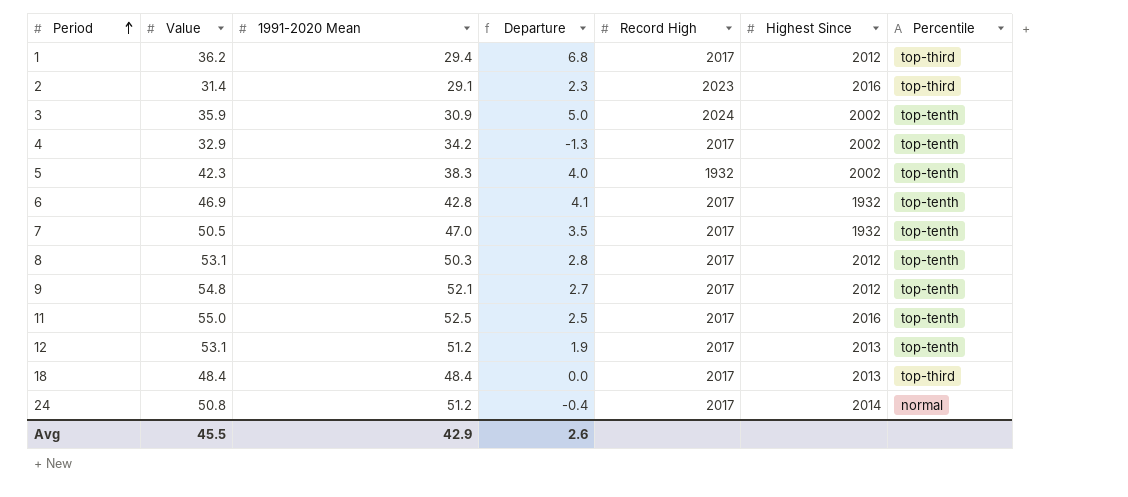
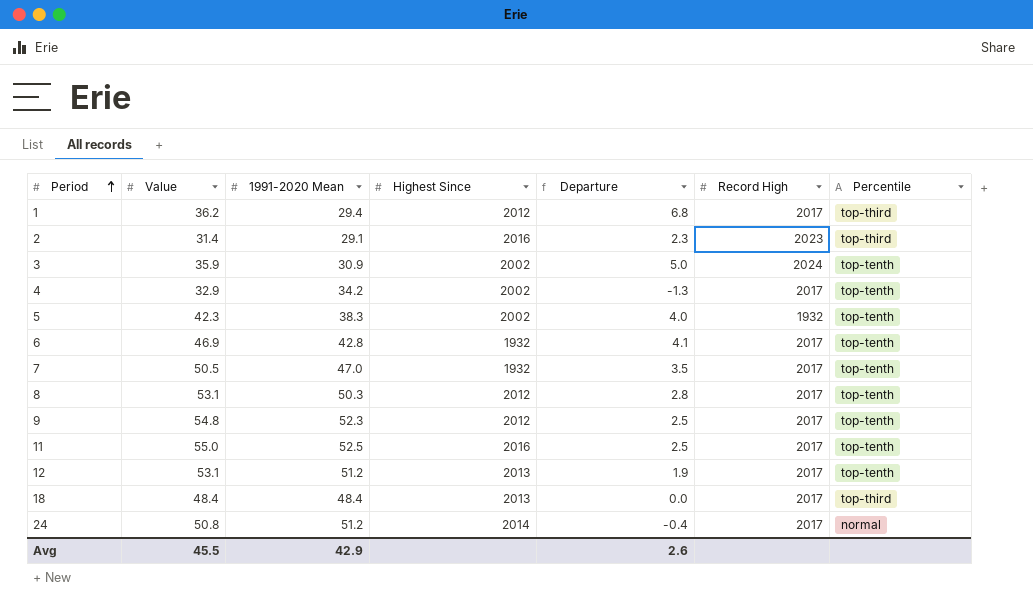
column Highest Since | position: 6 -> 4
9 | 1991-2020 Mean: 52.1 -> 52.3
9 | Departure: 2.7 -> 2.5

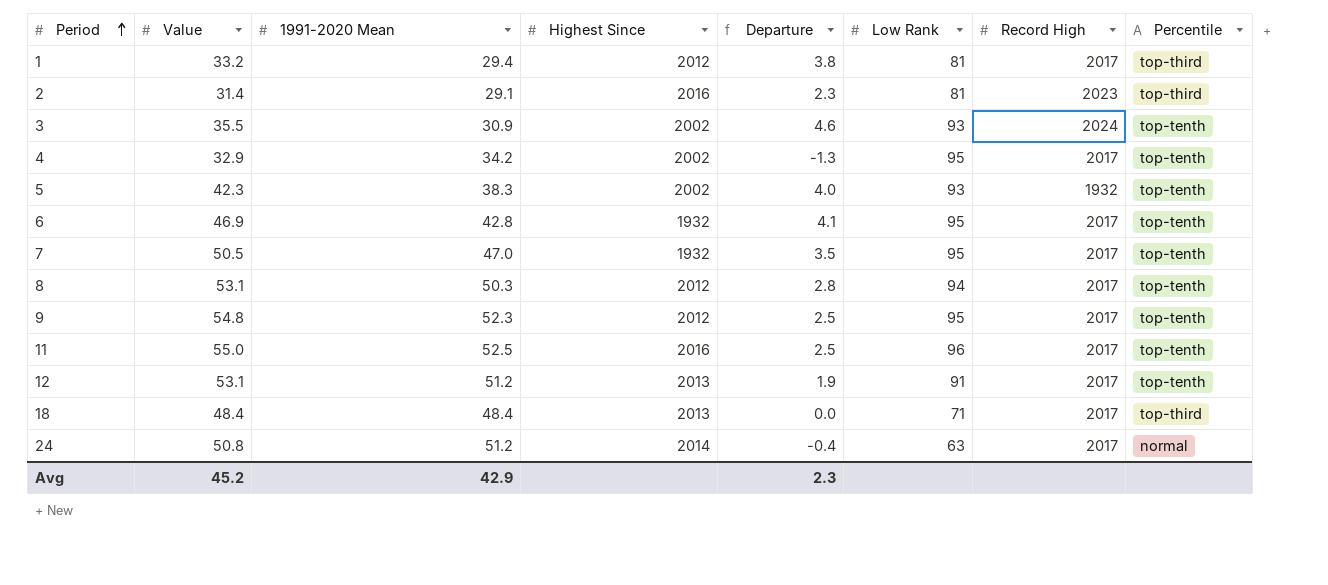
column Low Rank | position: none -> 6
1 | Value: 36.2 -> 33.2
1 | Departure: 6.8 -> 3.8
3 | Value: 35.9 -> 35.5
3 | Departure: 5.0 -> 4.6
Avg | Value: 45.5 -> 45.2
Avg | Departure: 2.6 -> 2.3

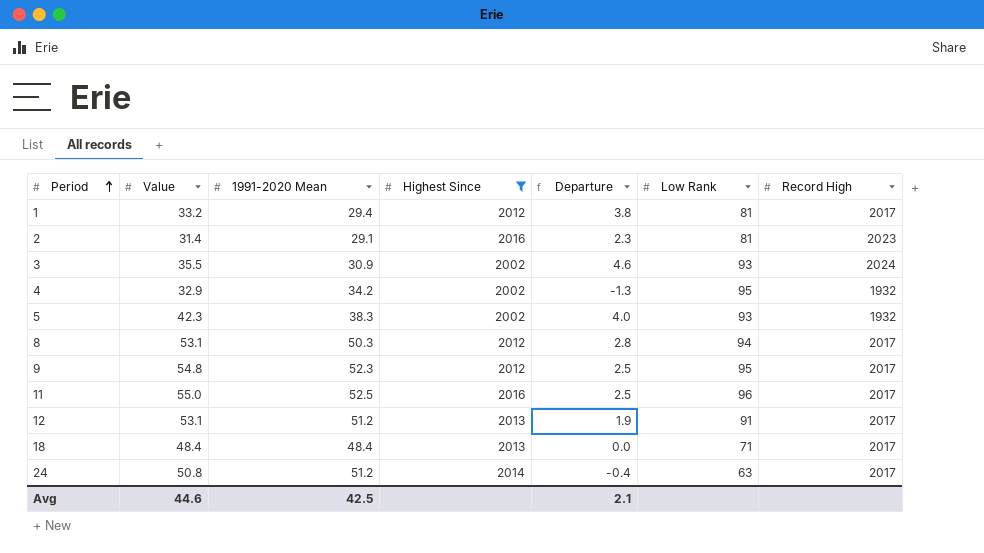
filter: none -> Highest Since != 1932
column Percentile | position: 8 -> none
4 | Record High: 2017 -> 1932
Avg | Value: 45.2 -> 44.6
Avg | 1991-2020 Mean: 42.9 -> 42.5
Avg | Departure: 2.3 -> 2.1

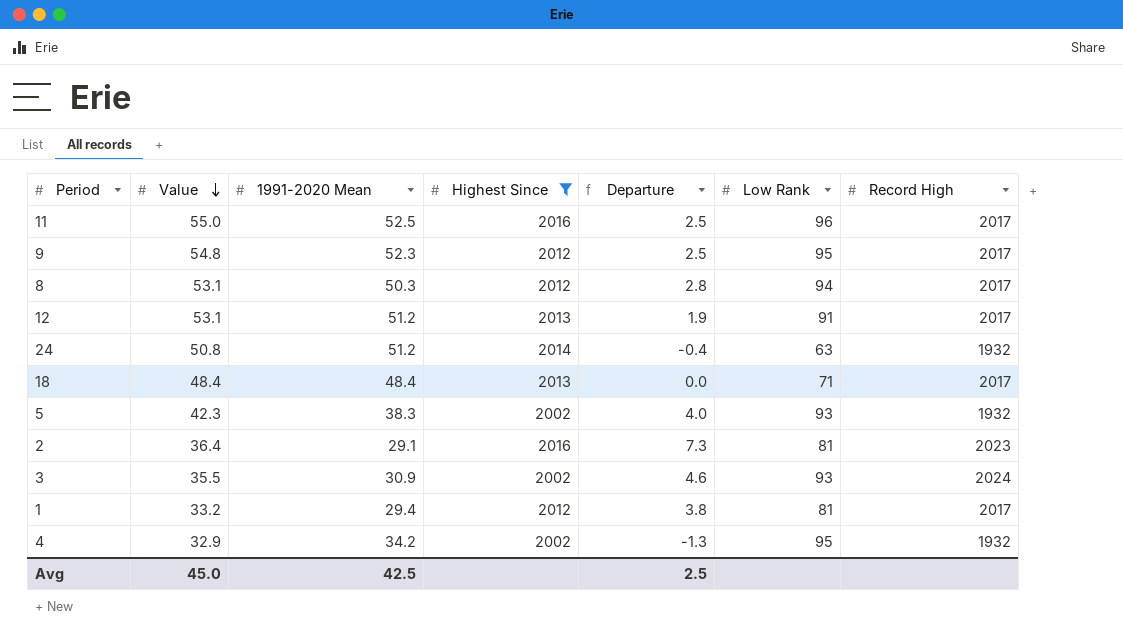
row order: Period ascending -> Value descending
24 | Record High: 2017 -> 1932
2 | Value: 31.4 -> 36.4
2 | Departure: 2.3 -> 7.3
Avg | Value: 44.6 -> 45.0
Avg | Departure: 2.1 -> 2.5

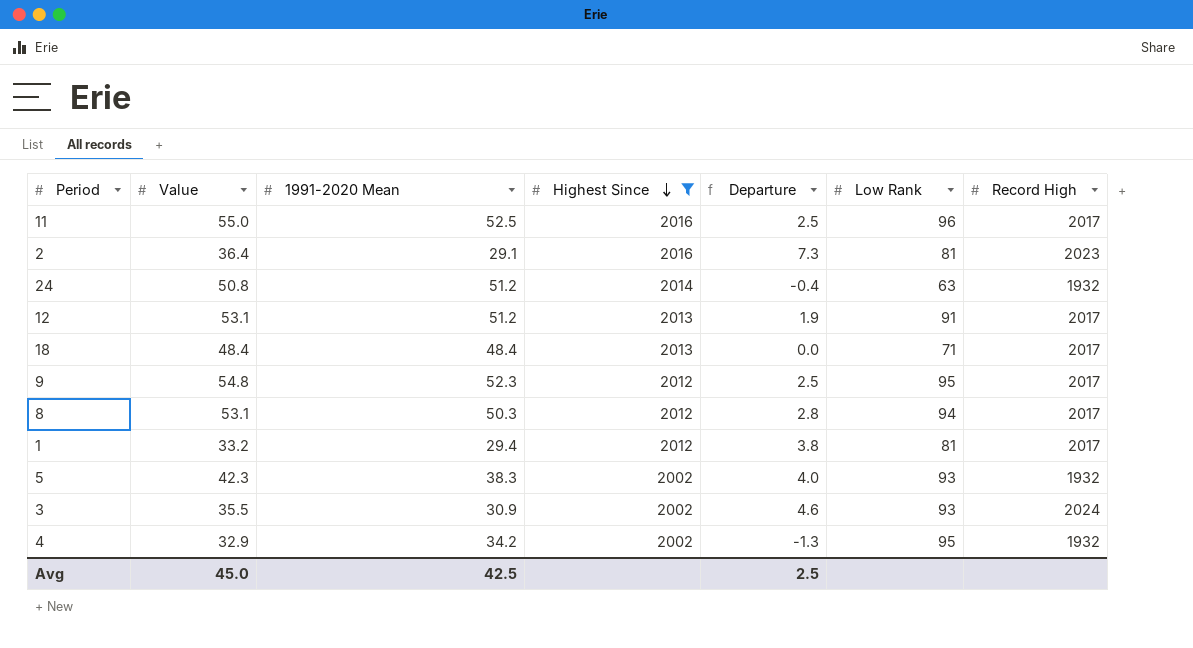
row order: Value descending -> Highest Since descending

